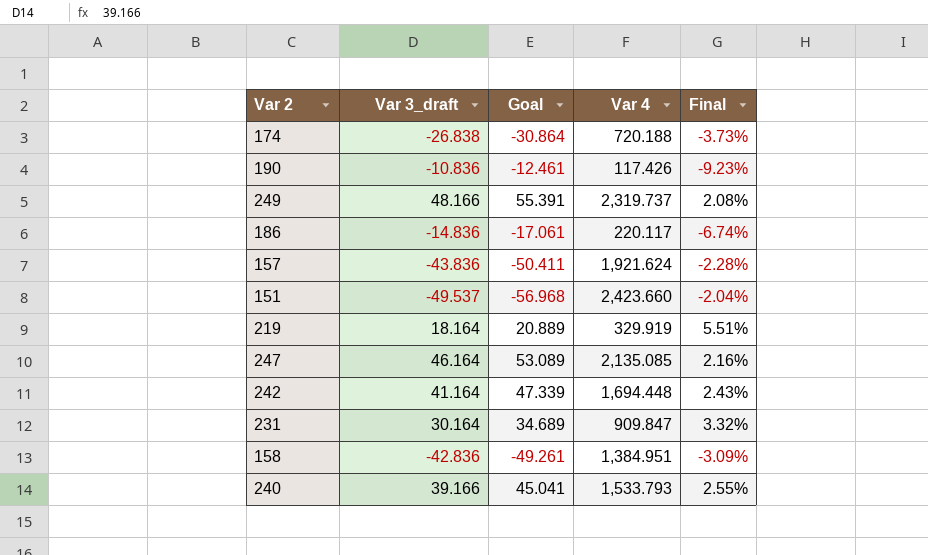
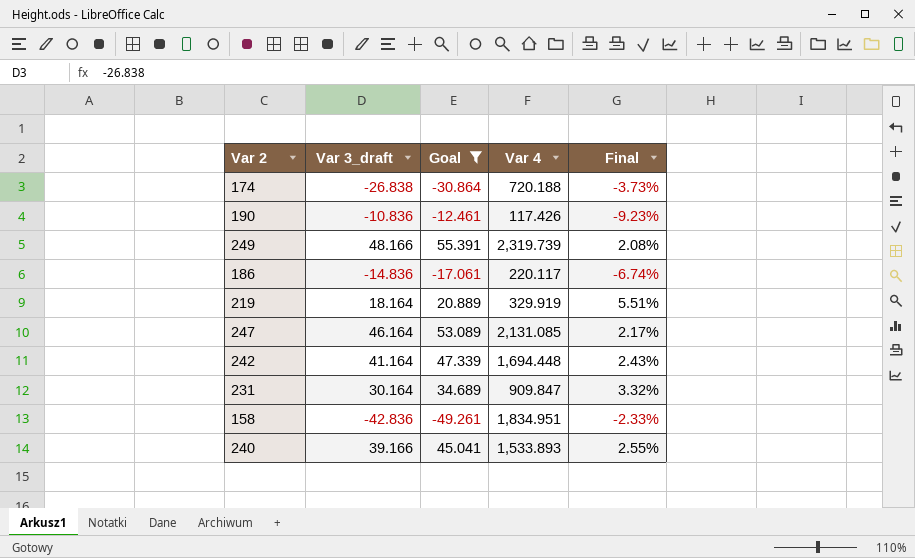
filter: none -> Goal >= -49.261
249 | Var 4: 2,319.737 -> 2,319.739
247 | Var 4: 2,135.085 -> 2,131.085
247 | Final: 2.16% -> 2.17%
158 | Var 4: 1,384.951 -> 1,834.951
158 | Final: -3.09% -> -2.33%
240 | Var 4: 1,533.793 -> 1,533.893

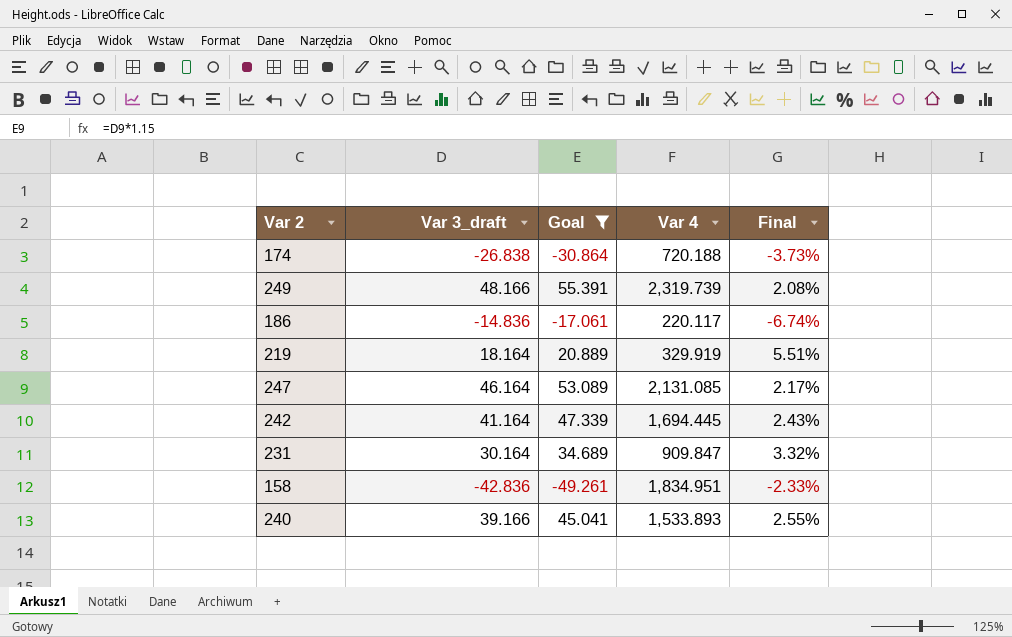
row 190: -10.836 | -12.461 | 117.426 | -9.23% -> none
242 | Var 4: 1,694.448 -> 1,694.445

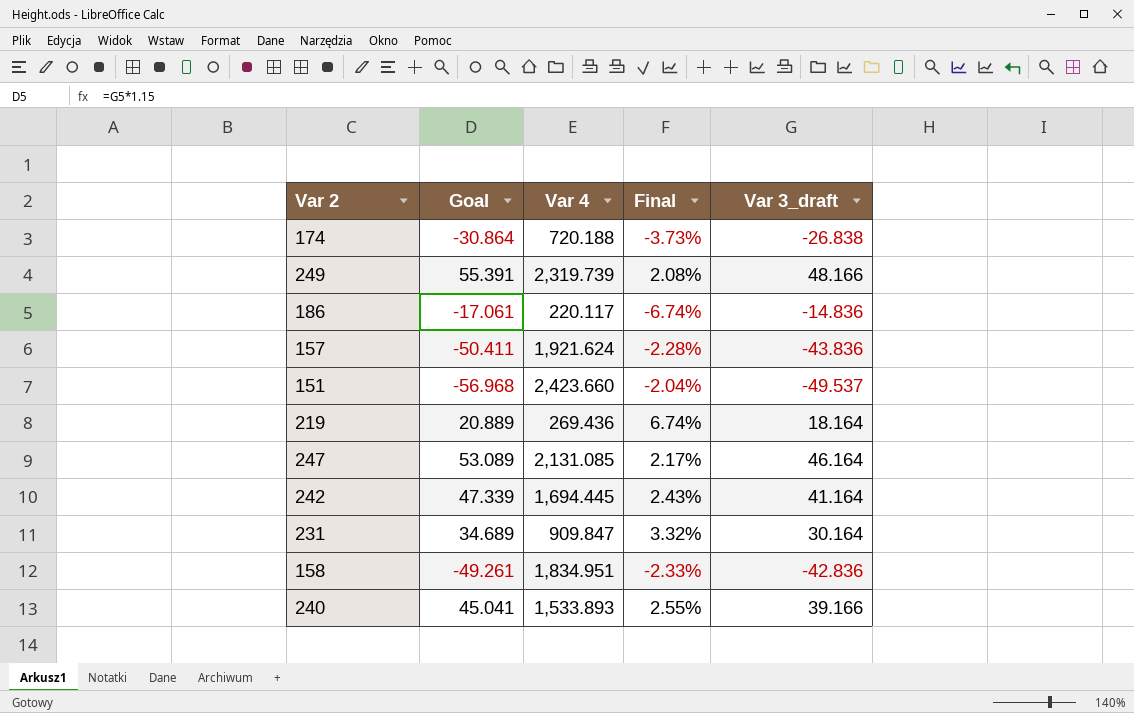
filter: Goal >= -49.261 -> none
column Var 3_draft | position: 2 -> 5
219 | Var 4: 329.919 -> 269.436
219 | Final: 5.51% -> 6.74%

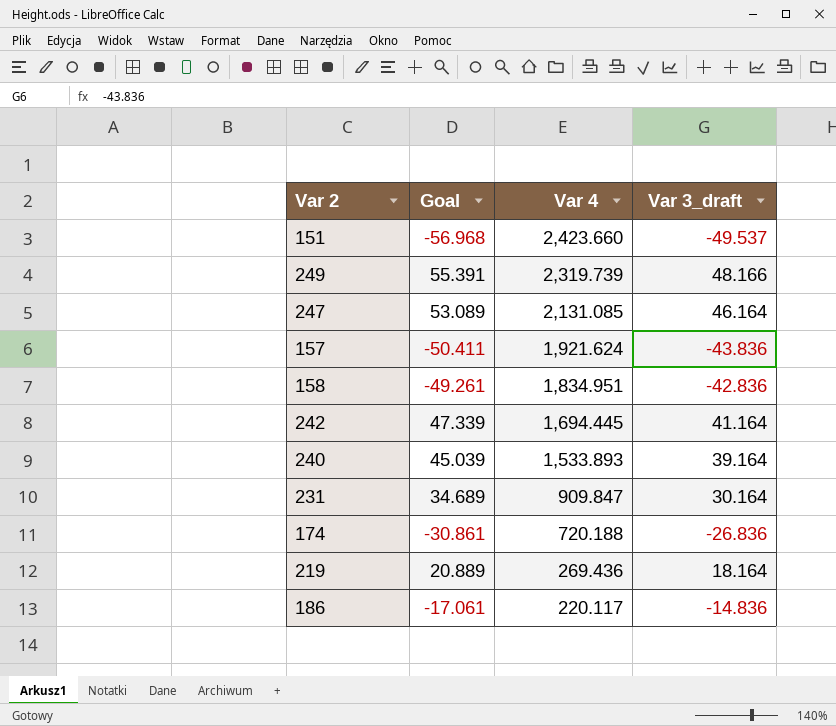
row order: none -> Var 4 descending
column Final | formula: [Var 3_draft] / [Var 4] -> none
240 | Goal: 45.041 -> 45.039
240 | Var 3_draft: 39.166 -> 39.164
174 | Goal: -30.864 -> -30.861
174 | Var 3_draft: -26.838 -> -26.836

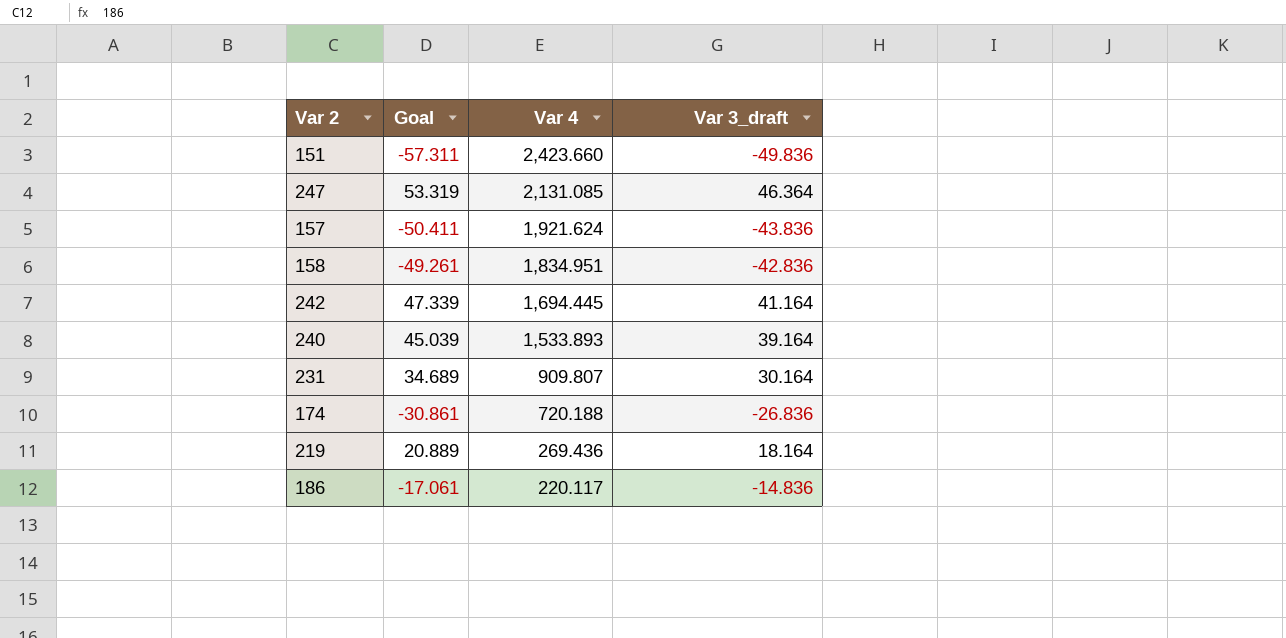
row 249: 55.391 | 2,319.739 | 48.166 -> none
151 | Goal: -56.968 -> -57.311
151 | Var 3_draft: -49.537 -> -49.836
247 | Goal: 53.089 -> 53.319
247 | Var 3_draft: 46.164 -> 46.364
231 | Var 4: 909.847 -> 909.807

